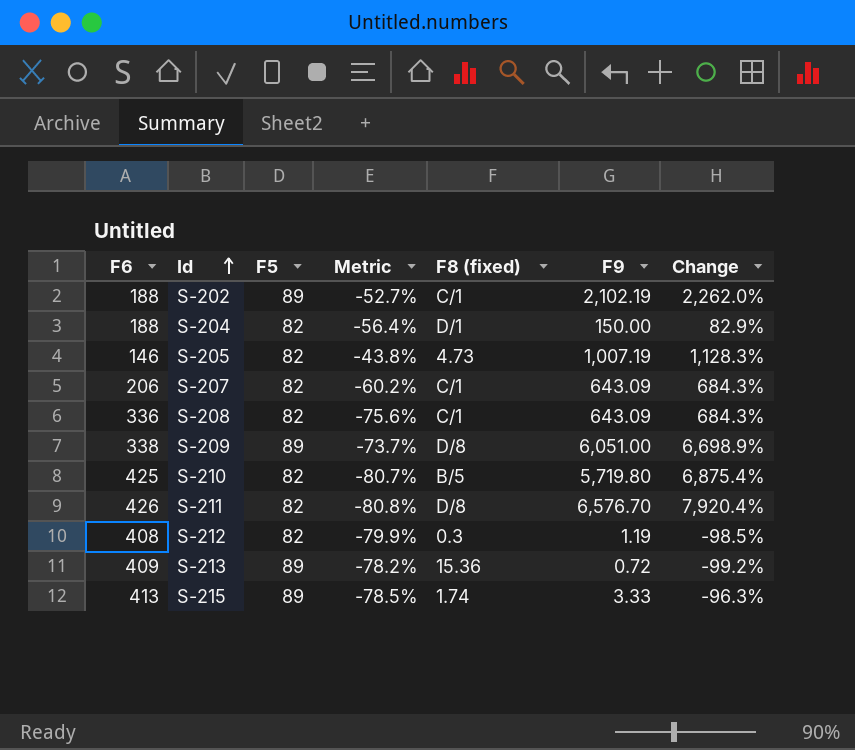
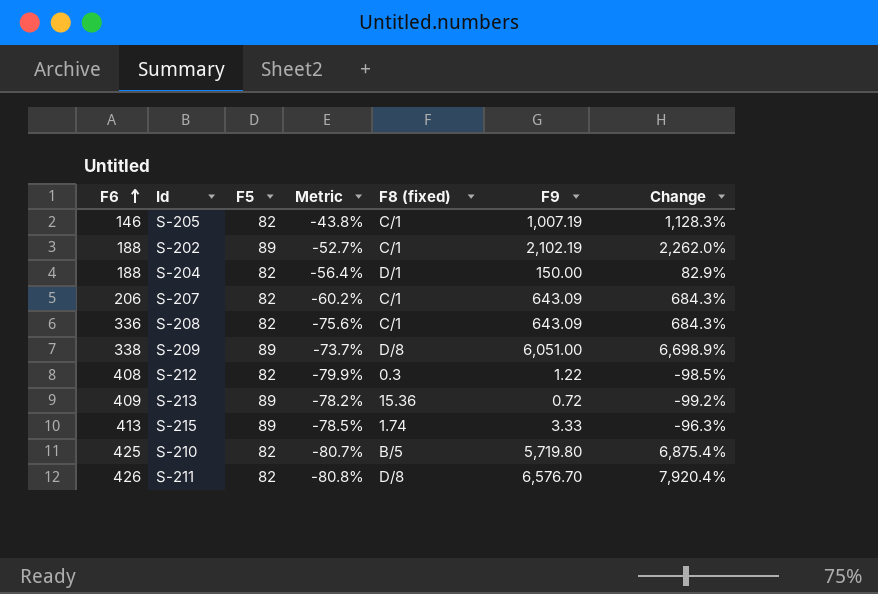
row order: Id ascending -> F6 ascending
S-205 | F8 (fixed): 4.73 -> C/1
S-212 | F9: 1.19 -> 1.22

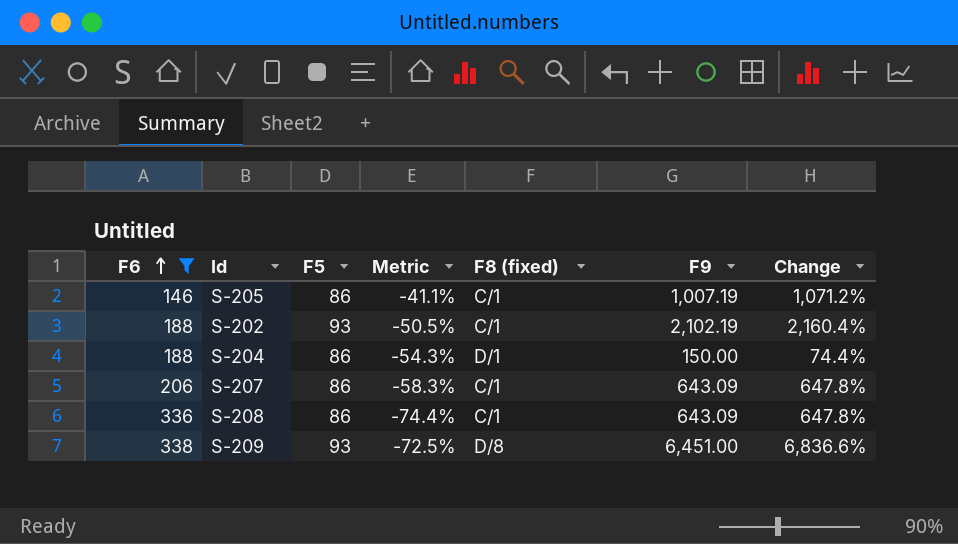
filter: none -> F6 <= 338
S-205 | F5: 82 -> 86
S-205 | Metric: -43.8% -> -41.1%
S-205 | Change: 1,128.3% -> 1,071.2%
S-202 | F5: 89 -> 93
S-202 | Metric: -52.7% -> -50.5%
S-202 | Change: 2,262.0% -> 2,160.4%
S-204 | F5: 82 -> 86
S-204 | Metric: -56.4% -> -54.3%
S-204 | Change: 82.9% -> 74.4%
S-207 | F5: 82 -> 86
S-207 | Metric: -60.2% -> -58.3%
S-207 | Change: 684.3% -> 647.8%
S-208 | F5: 82 -> 86
S-208 | Metric: -75.6% -> -74.4%
S-208 | Change: 684.3% -> 647.8%
S-209 | F5: 89 -> 93
S-209 | Metric: -73.7% -> -72.5%
S-209 | F9: 6,051.00 -> 6,451.00
S-209 | Change: 6,698.9% -> 6,836.6%

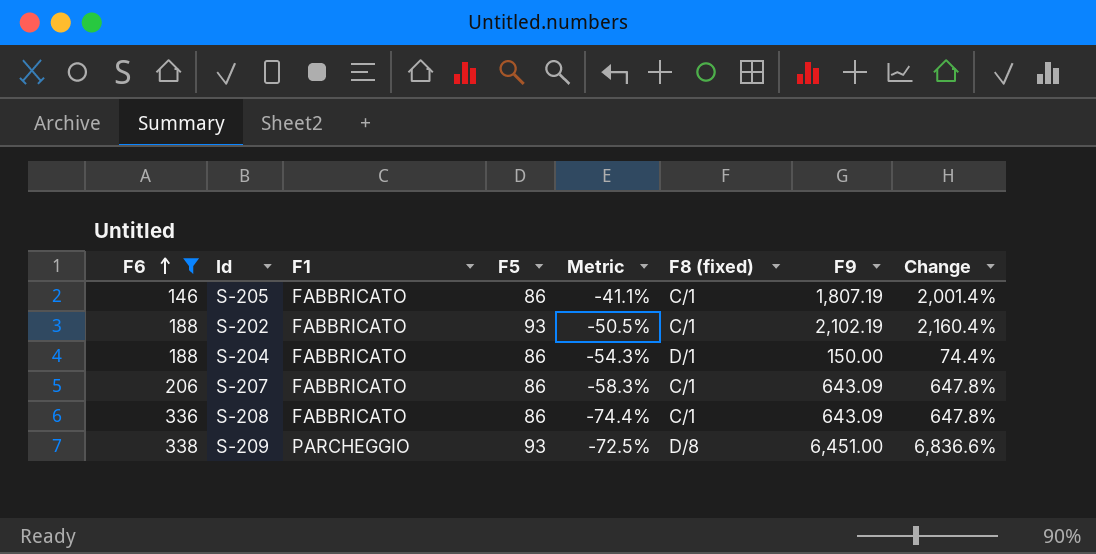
column F1 | position: none -> 3
S-205 | F9: 1,007.19 -> 1,807.19
S-205 | Change: 1,071.2% -> 2,001.4%

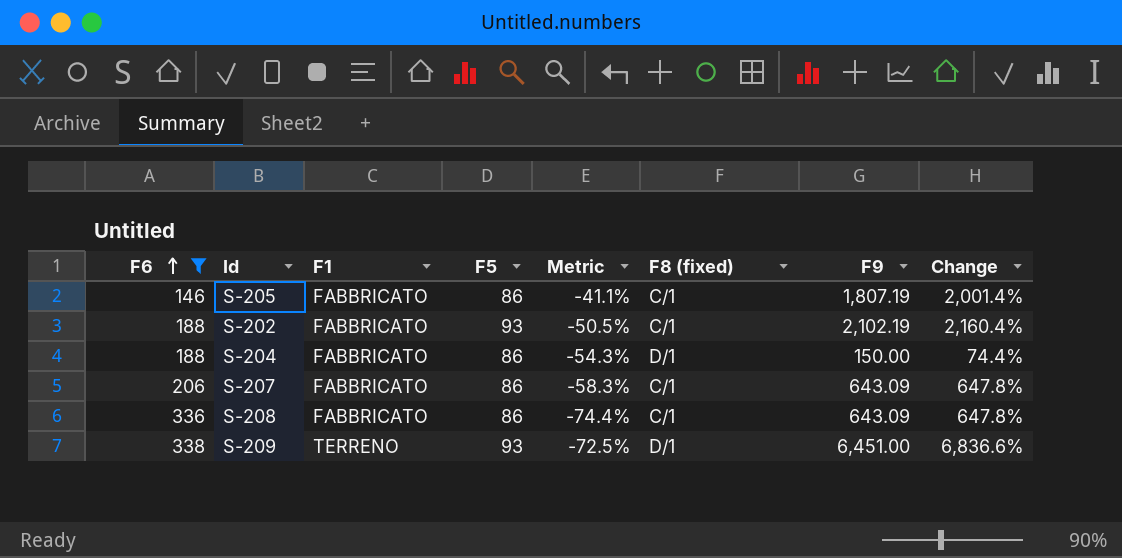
S-209 | F1: PARCHEGGIO -> TERRENO
S-209 | F8 (fixed): D/8 -> D/1

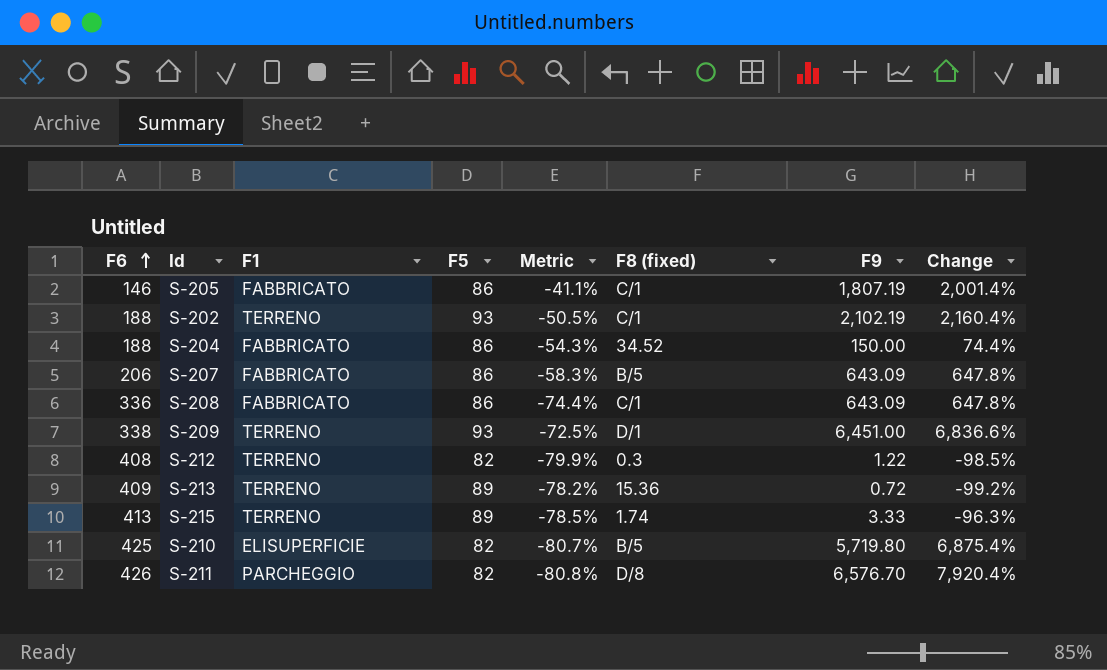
filter: F6 <= 338 -> none
S-202 | F1: FABBRICATO -> TERRENO
S-204 | F8 (fixed): D/1 -> 34.52
S-207 | F8 (fixed): C/1 -> B/5

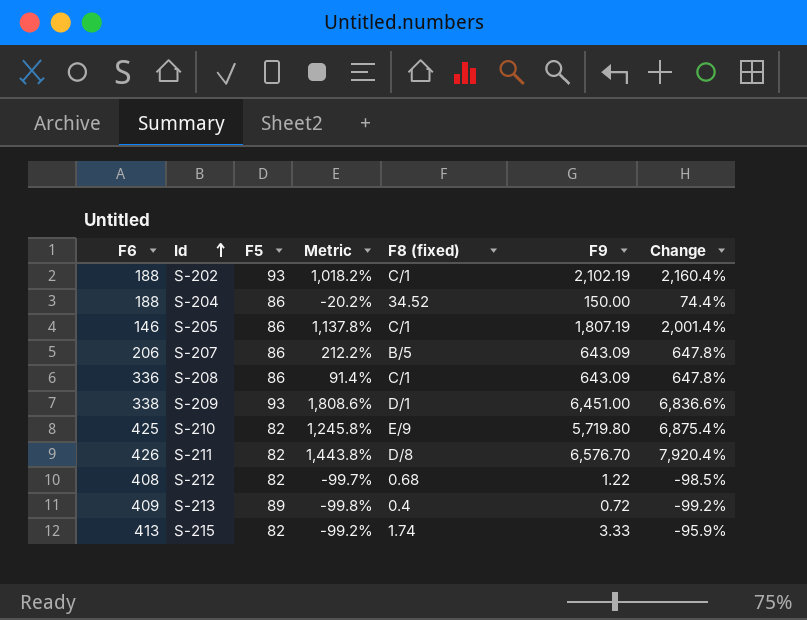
row order: F6 ascending -> Id ascending
column F1 | position: 3 -> none
column Metric | formula: ([F5] - [F6]) / [F6] -> ([F9] - [F6]) / [F6]
S-210 | F8 (fixed): B/5 -> E/9
S-212 | F8 (fixed): 0.3 -> 0.68
S-213 | F8 (fixed): 15.36 -> 0.4
S-215 | F5: 89 -> 82
S-215 | Change: -96.3% -> -95.9%

